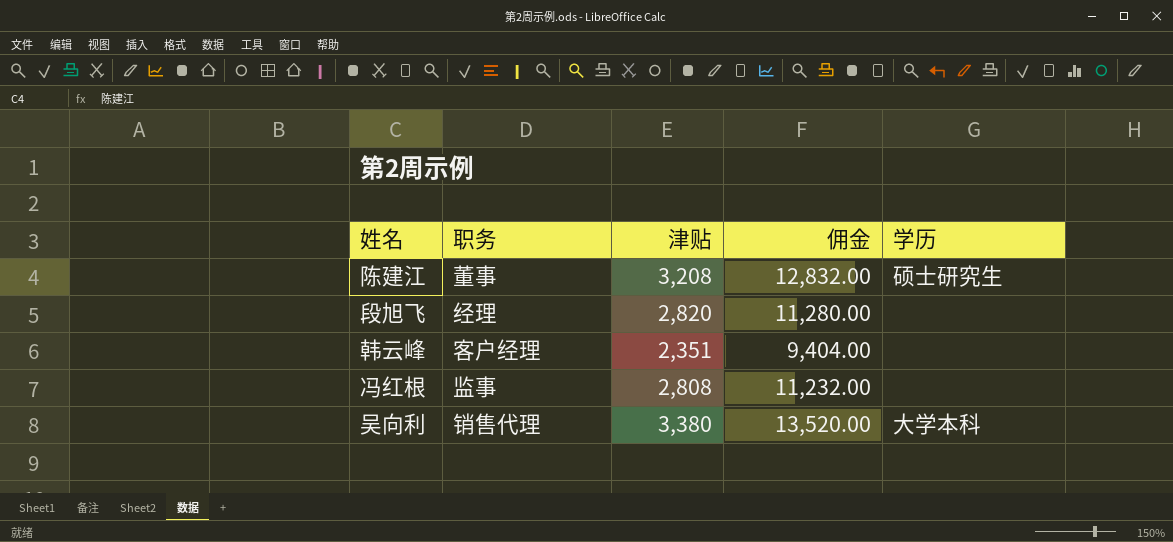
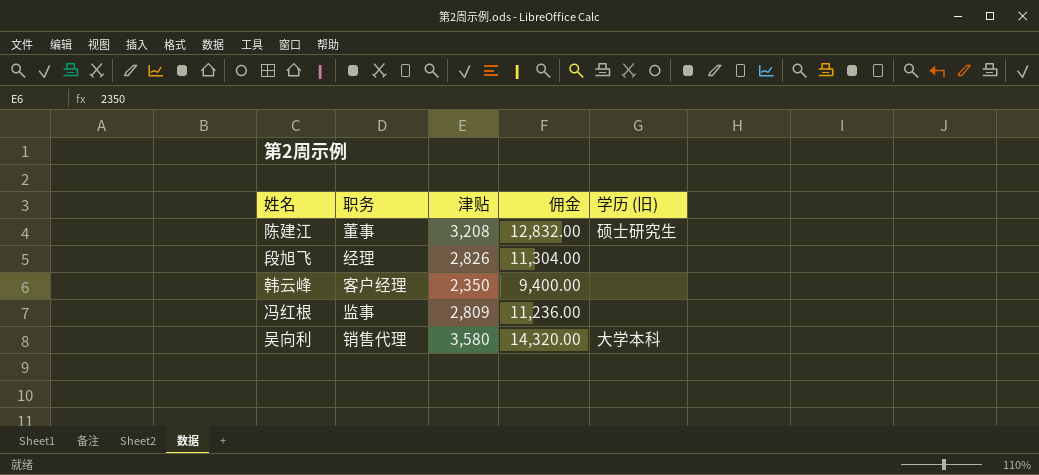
column name: 学历 -> 学历 (旧)
段旭飞 | 津贴: 2,820 -> 2,826
段旭飞 | 佣金: 11,280.00 -> 11,304.00
韩云峰 | 津贴: 2,351 -> 2,350
韩云峰 | 佣金: 9,404.00 -> 9,400.00
冯红根 | 津贴: 2,808 -> 2,809
冯红根 | 佣金: 11,232.00 -> 11,236.00
吴向利 | 津贴: 3,380 -> 3,580
吴向利 | 佣金: 13,520.00 -> 14,320.00

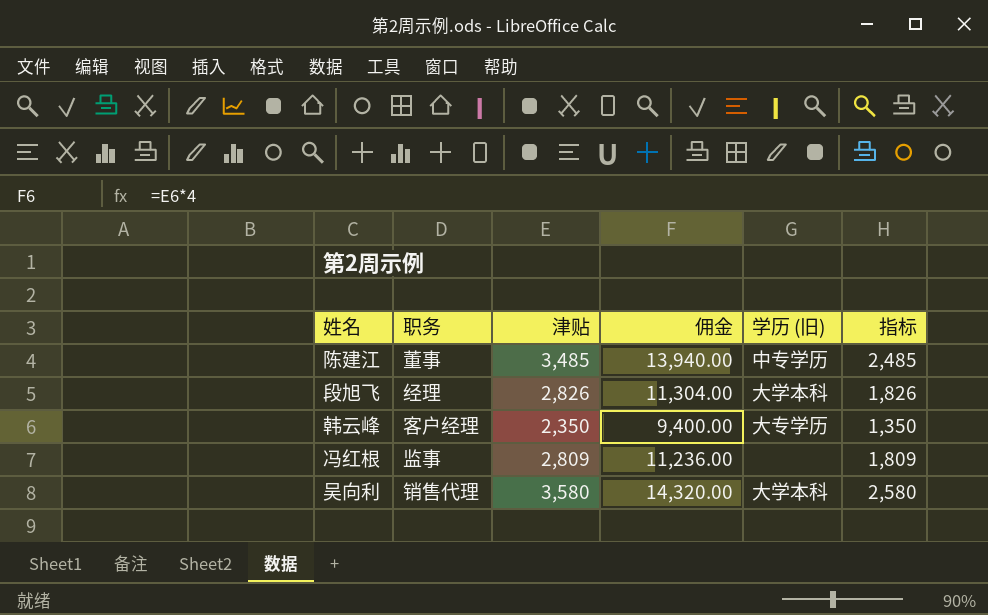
column 指标 | formula: none -> [津贴] - 1000
陈建江 | 津贴: 3,208 -> 3,485
陈建江 | 佣金: 12,832.00 -> 13,940.00
陈建江 | 学历 (旧): 硕士研究生 -> 中专学历
段旭飞 | 学历 (旧): none -> 大学本科
韩云峰 | 学历 (旧): none -> 大专学历

